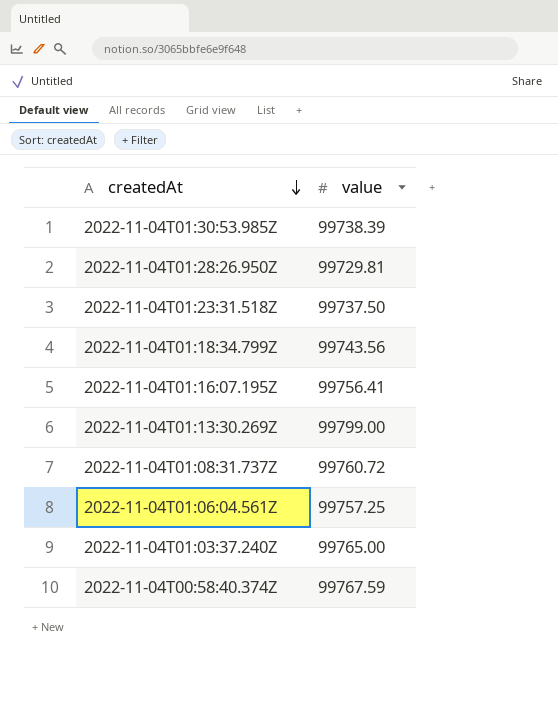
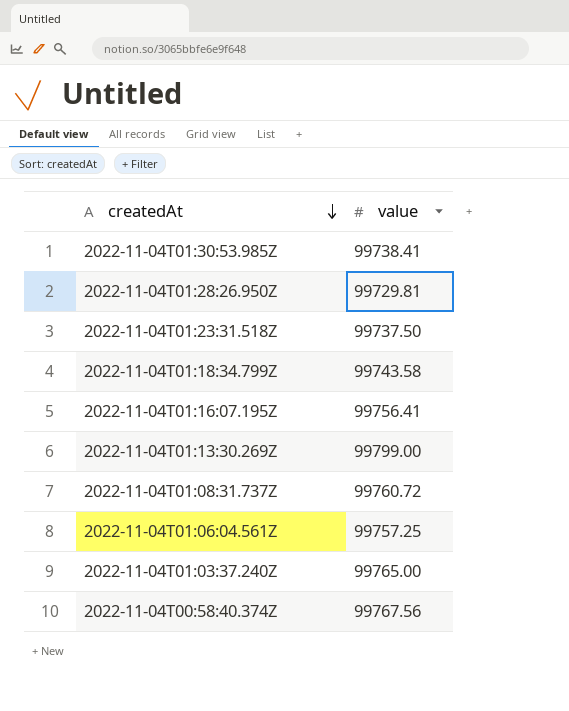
2022-11-04T01:30:53.985Z | value: 99738.39 -> 99738.41
2022-11-04T01:18:34.799Z | value: 99743.56 -> 99743.58
2022-11-04T00:58:40.374Z | value: 99767.59 -> 99767.56

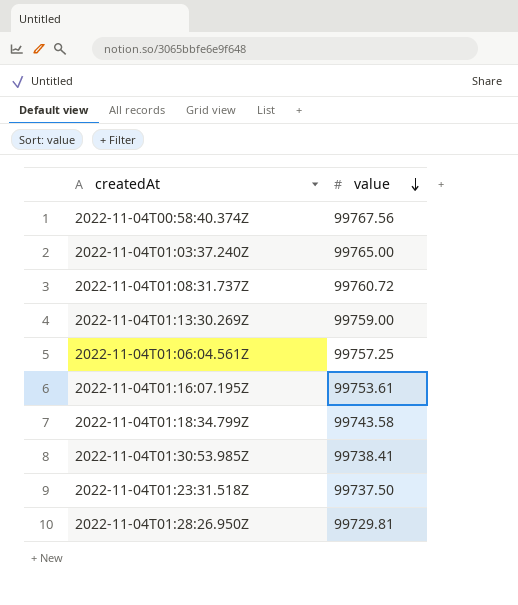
row order: createdAt descending -> value descending
2022-11-04T01:13:30.269Z | value: 99799.00 -> 99759.00
2022-11-04T01:16:07.195Z | value: 99756.41 -> 99753.61

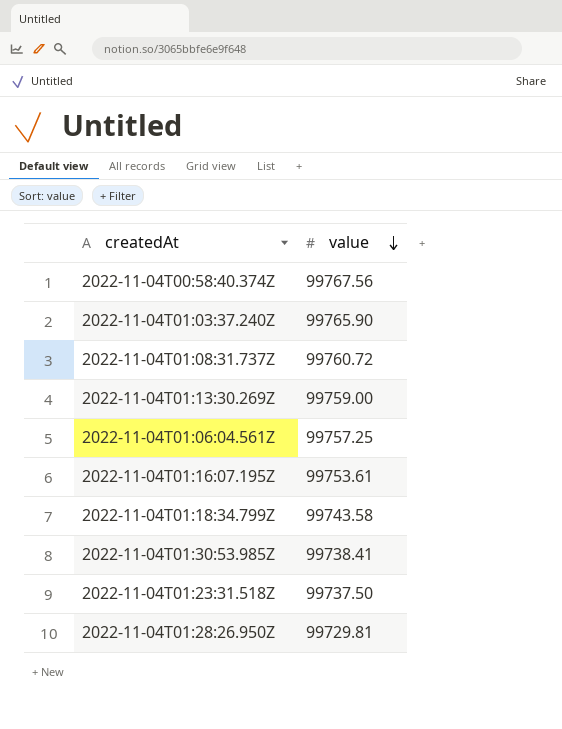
2022-11-04T01:03:37.240Z | value: 99765.00 -> 99765.90

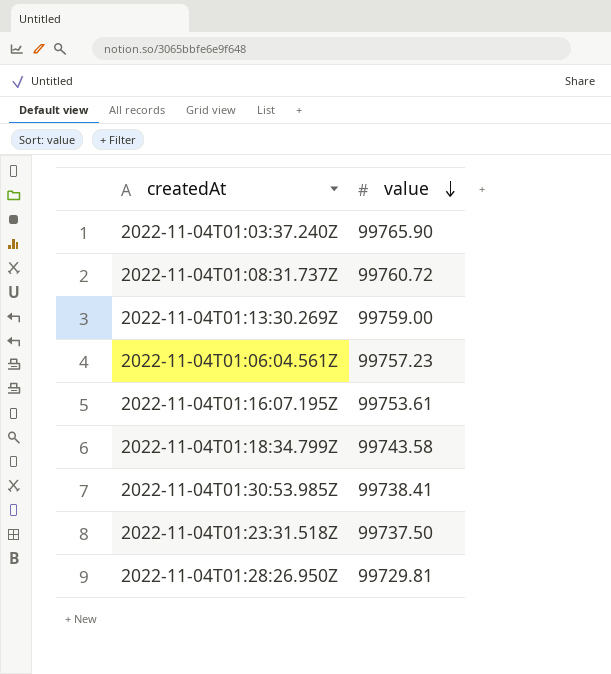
row 2022-11-04T00:58:40.374Z: 99767.56 -> none
2022-11-04T01:06:04.561Z | value: 99757.25 -> 99757.23

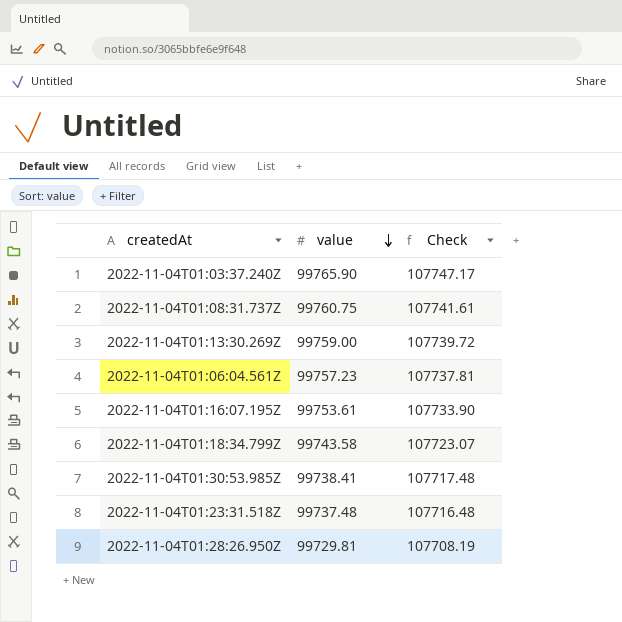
column Check | formula: none -> [value] * 1.08
2022-11-04T01:08:31.737Z | value: 99760.72 -> 99760.75
2022-11-04T01:23:31.518Z | value: 99737.50 -> 99737.48

